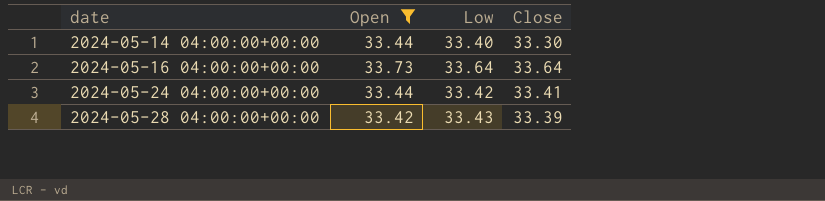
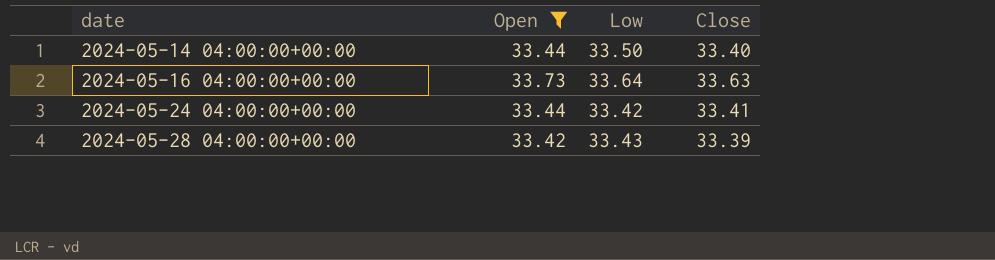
2024-05-14 04:00:00+00:00 | Low: 33.40 -> 33.50
2024-05-14 04:00:00+00:00 | Close: 33.30 -> 33.40
2024-05-16 04:00:00+00:00 | Close: 33.64 -> 33.63

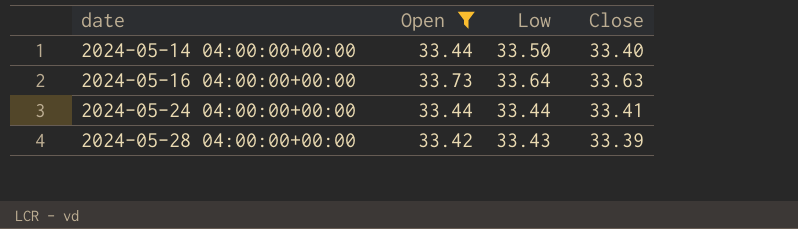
2024-05-24 04:00:00+00:00 | Low: 33.42 -> 33.44

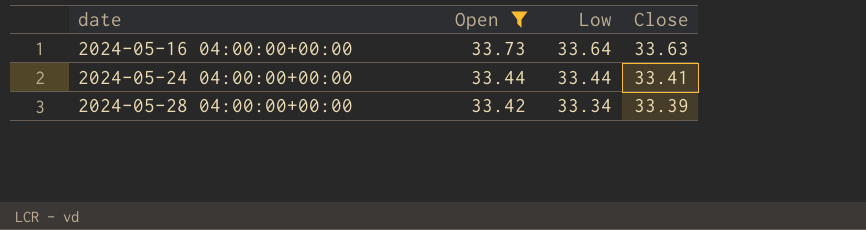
row 2024-05-14 04:00:00+00:00: 33.44 | 33.50 | 33.40 -> none
2024-05-28 04:00:00+00:00 | Low: 33.43 -> 33.34

